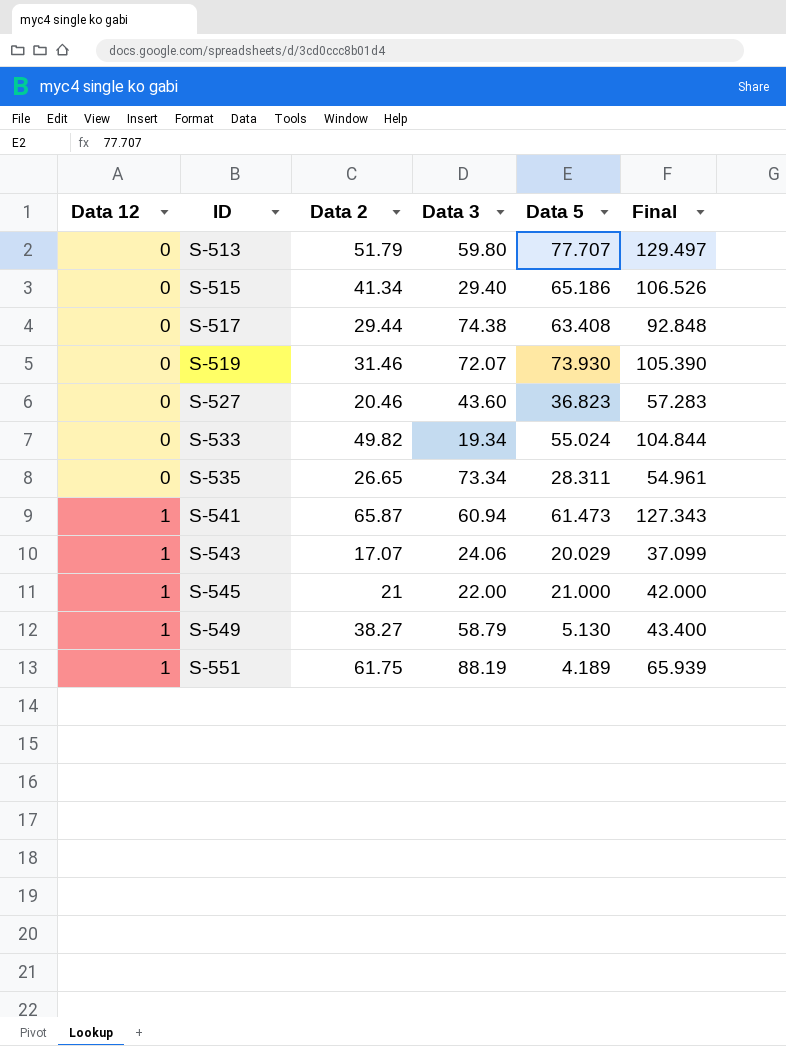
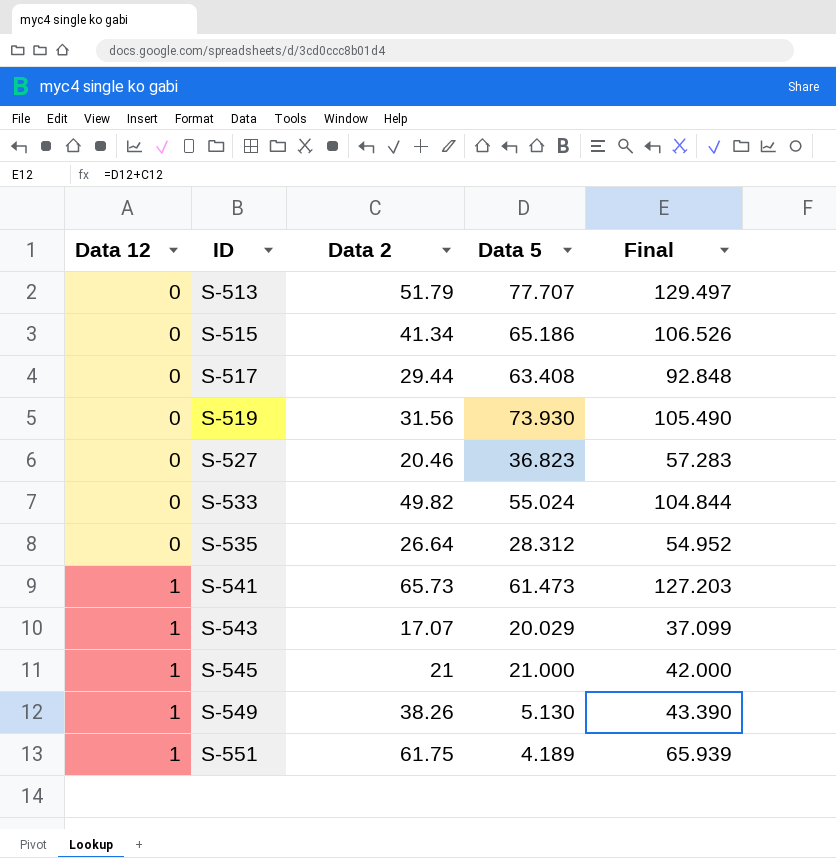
column Data 3 | position: 4 -> none
S-519 | Data 2: 31.46 -> 31.56
S-519 | Final: 105.390 -> 105.490
S-535 | Data 2: 26.65 -> 26.64
S-535 | Data 5: 28.311 -> 28.312
S-535 | Final: 54.961 -> 54.952
S-541 | Data 2: 65.87 -> 65.73
S-541 | Final: 127.343 -> 127.203
S-549 | Data 2: 38.27 -> 38.26
S-549 | Final: 43.400 -> 43.390

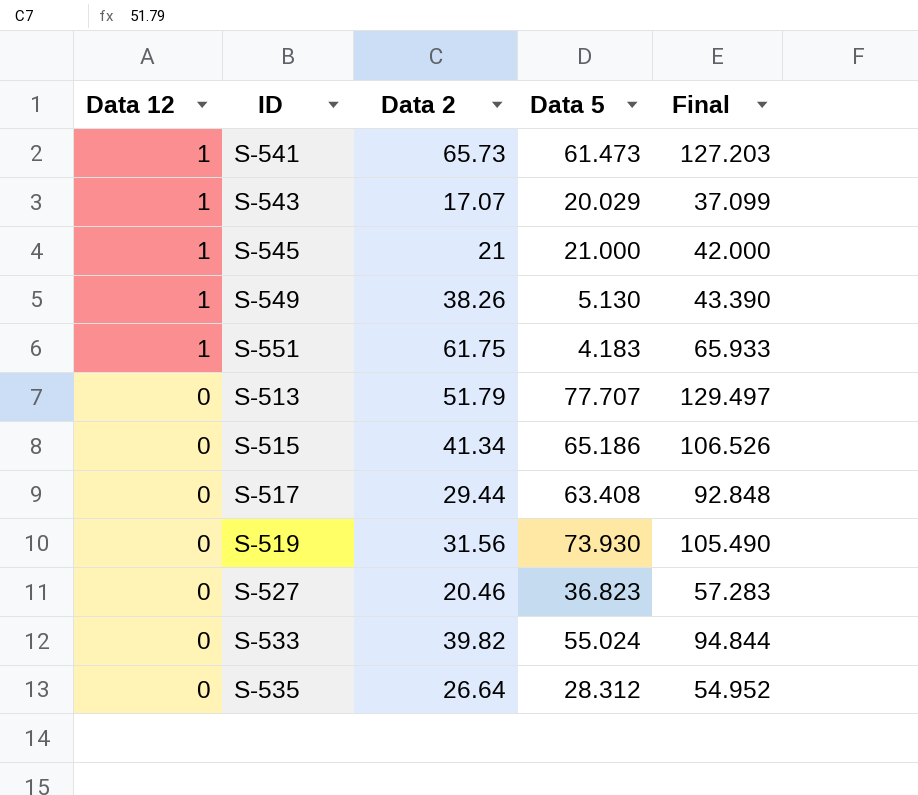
row order: Data 12 ascending -> Data 12 descending
S-551 | Data 5: 4.189 -> 4.183
S-551 | Final: 65.939 -> 65.933
S-533 | Data 2: 49.82 -> 39.82
S-533 | Final: 104.844 -> 94.844

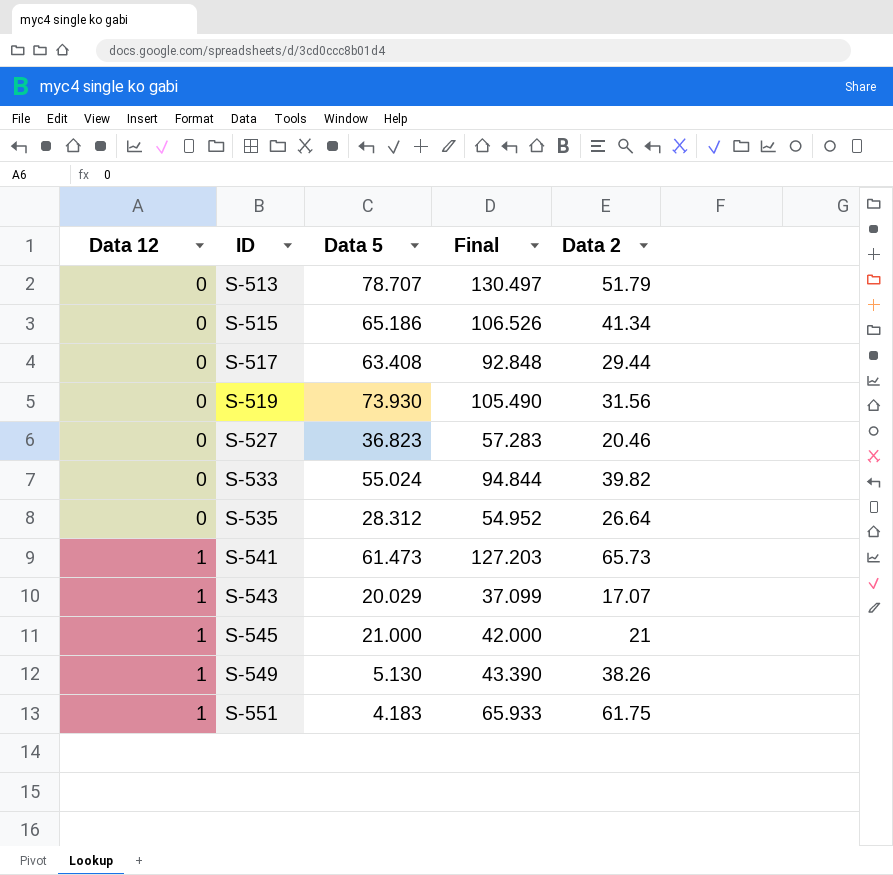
row order: Data 12 descending -> Data 12 ascending
column Data 2 | position: 3 -> 5
S-513 | Data 5: 77.707 -> 78.707
S-513 | Final: 129.497 -> 130.497

